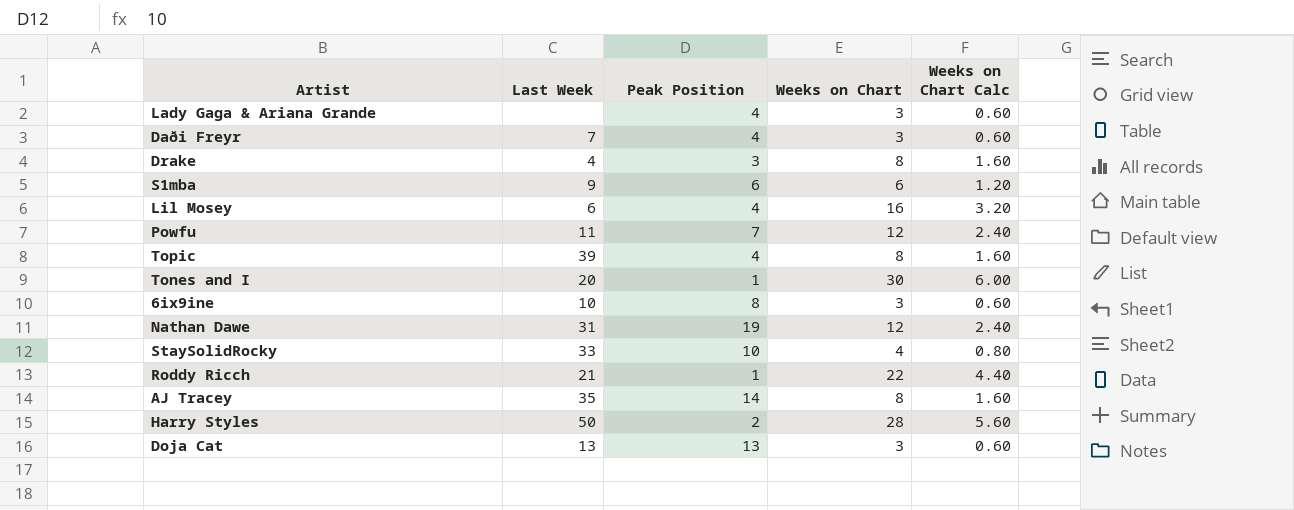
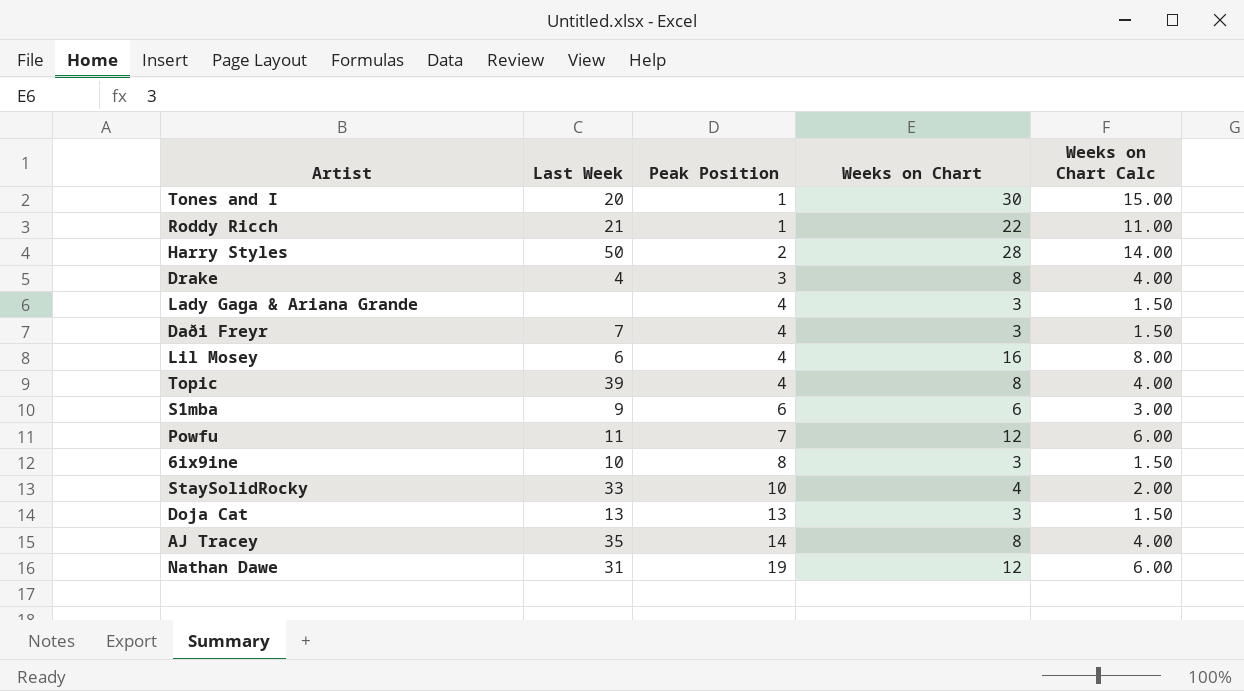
row order: none -> Peak Position ascending
column Weeks on Chart Calc | formula: [Weeks on Chart] * 0.2 -> [Weeks on Chart] * 0.5

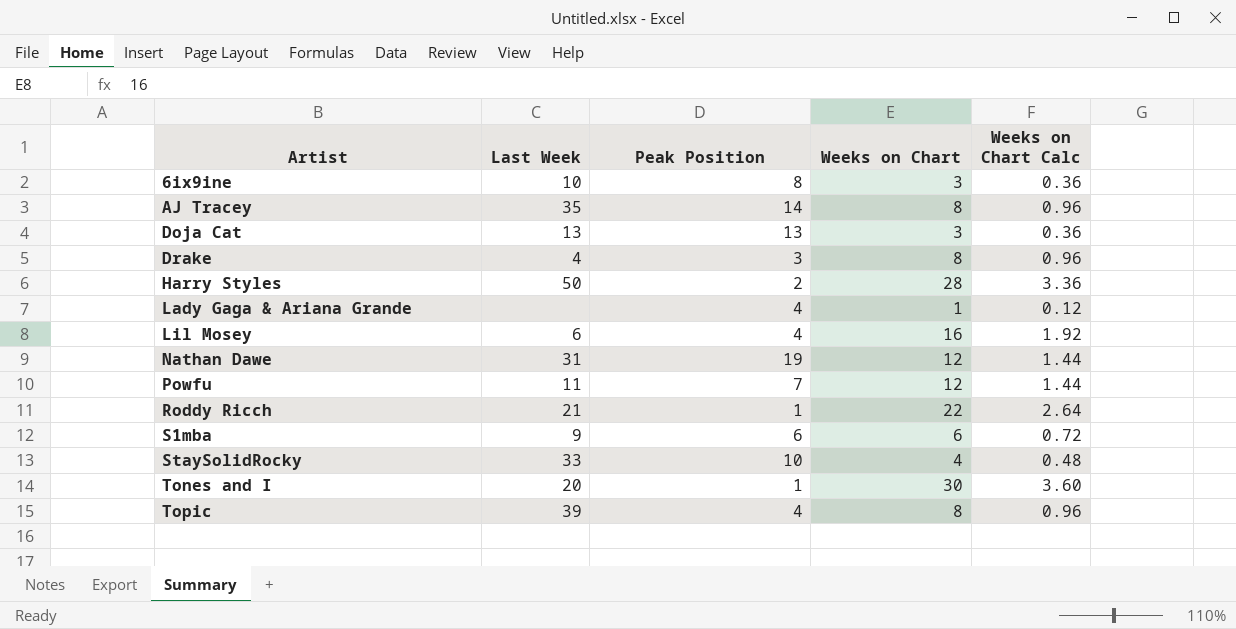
row order: Peak Position ascending -> Artist ascending
column Weeks on Chart Calc | formula: [Weeks on Chart] * 0.5 -> [Weeks on Chart] * 0.12
row Daði Freyr: 7 | 4 | 3 | 1.50 -> none
Lady Gaga & Ariana Grande | Weeks on Chart: 3 -> 1

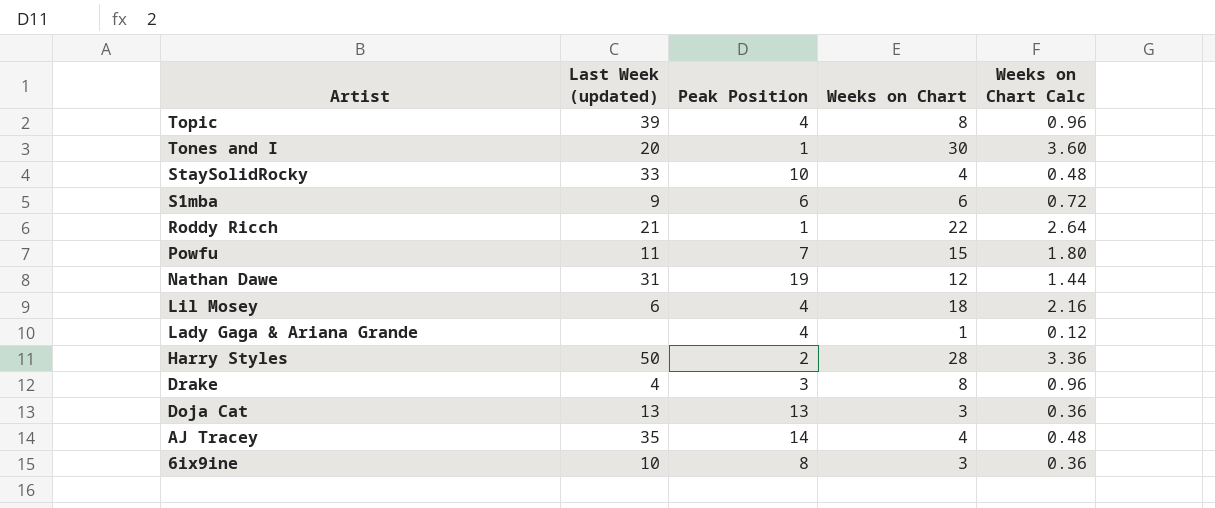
row order: Artist ascending -> Artist descending
column name: Last Week -> Last Week (updated)
Powfu | Weeks on Chart: 12 -> 15
Powfu | Weeks on Chart Calc: 1.44 -> 1.80
Lil Mosey | Weeks on Chart: 16 -> 18
Lil Mosey | Weeks on Chart Calc: 1.92 -> 2.16
AJ Tracey | Weeks on Chart: 8 -> 4
AJ Tracey | Weeks on Chart Calc: 0.96 -> 0.48

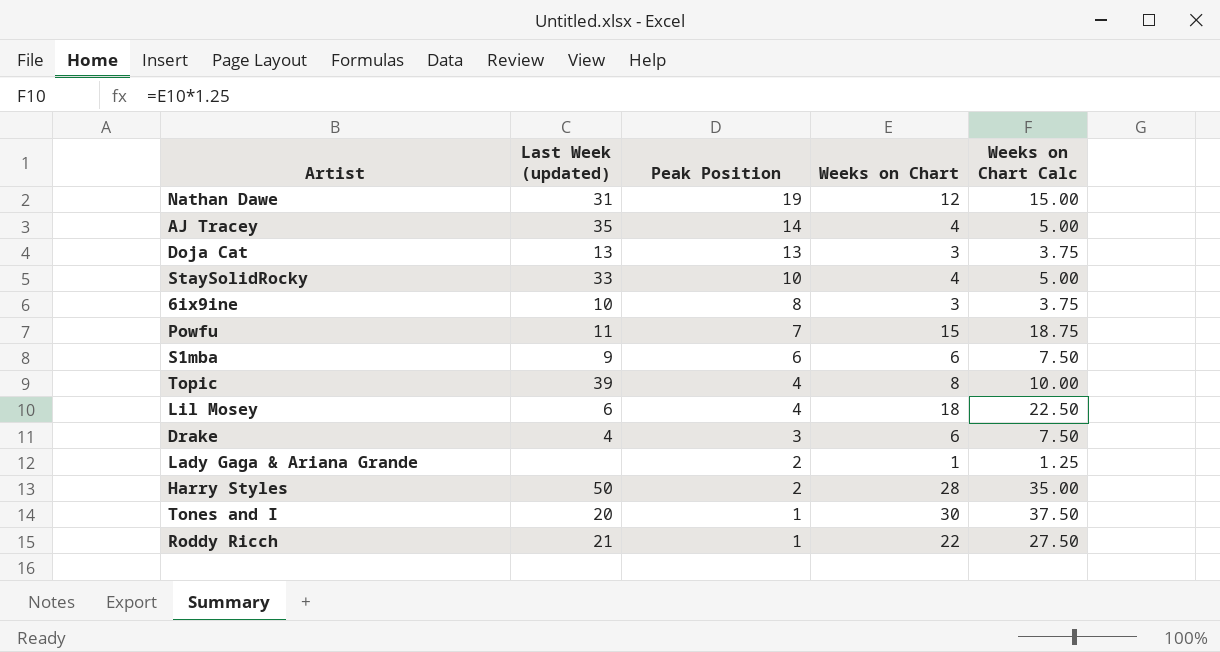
row order: Artist descending -> Peak Position descending
column Weeks on Chart Calc | formula: [Weeks on Chart] * 0.12 -> [Weeks on Chart] * 1.25
Drake | Weeks on Chart: 8 -> 6
Lady Gaga & Ariana Grande | Peak Position: 4 -> 2

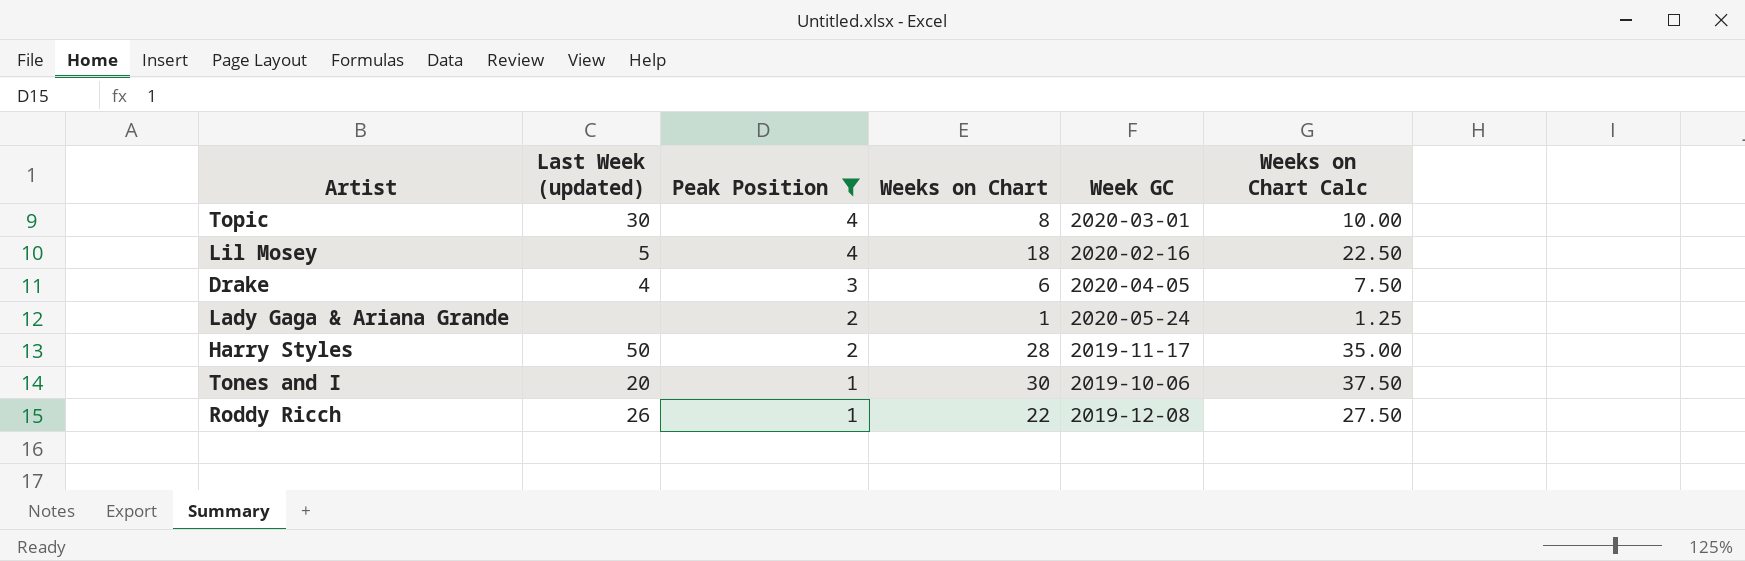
filter: none -> Peak Position <= 4
column Week GC | position: none -> 5
Topic | Last Week (updated): 39 -> 30
Lil Mosey | Last Week (updated): 6 -> 5
Roddy Ricch | Last Week (updated): 21 -> 26

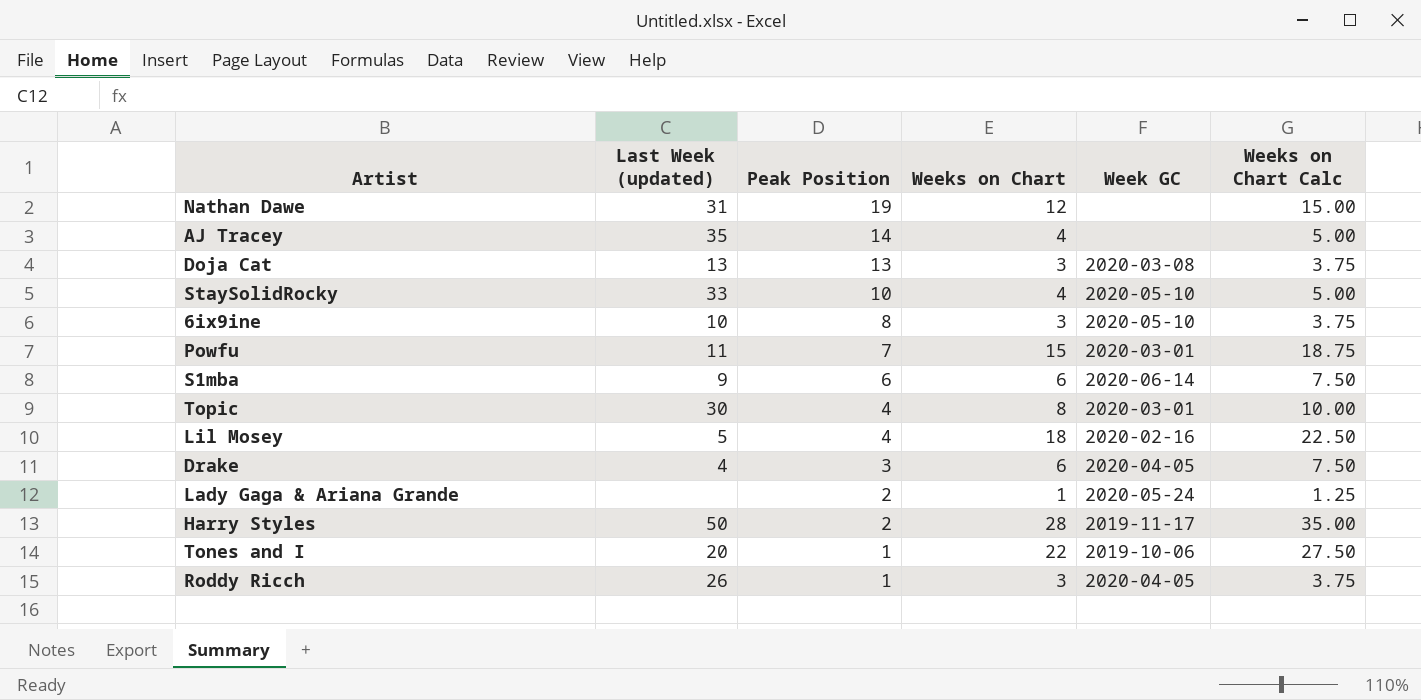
filter: Peak Position <= 4 -> none
Tones and I | Weeks on Chart: 30 -> 22
Tones and I | Weeks on Chart Calc: 37.50 -> 27.50
Roddy Ricch | Weeks on Chart: 22 -> 3
Roddy Ricch | Week GC: 2019-12-08 -> 2020-04-05
Roddy Ricch | Weeks on Chart Calc: 27.50 -> 3.75

